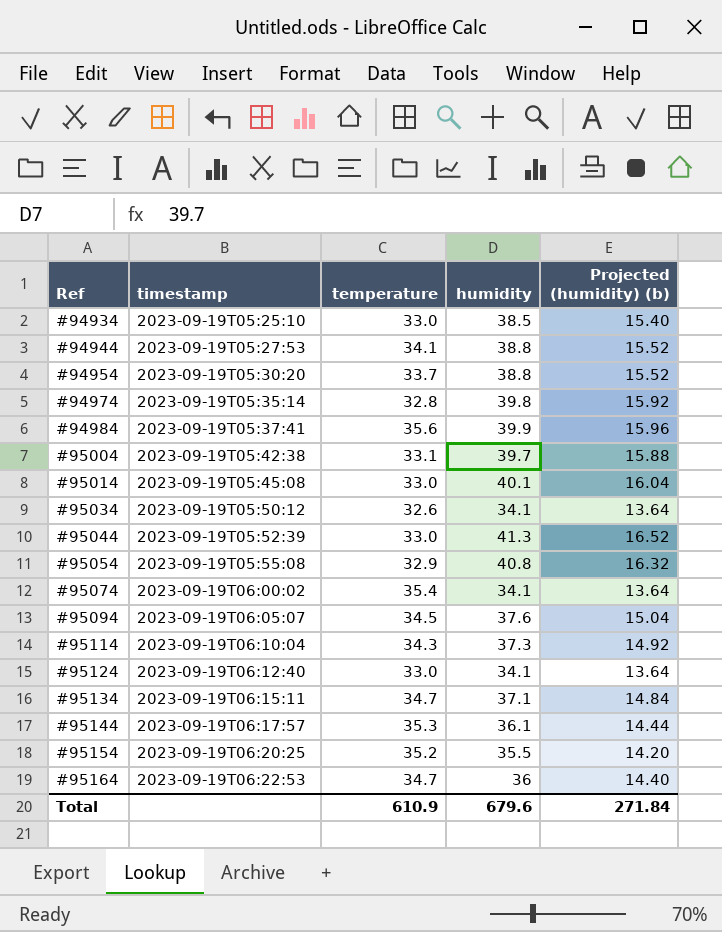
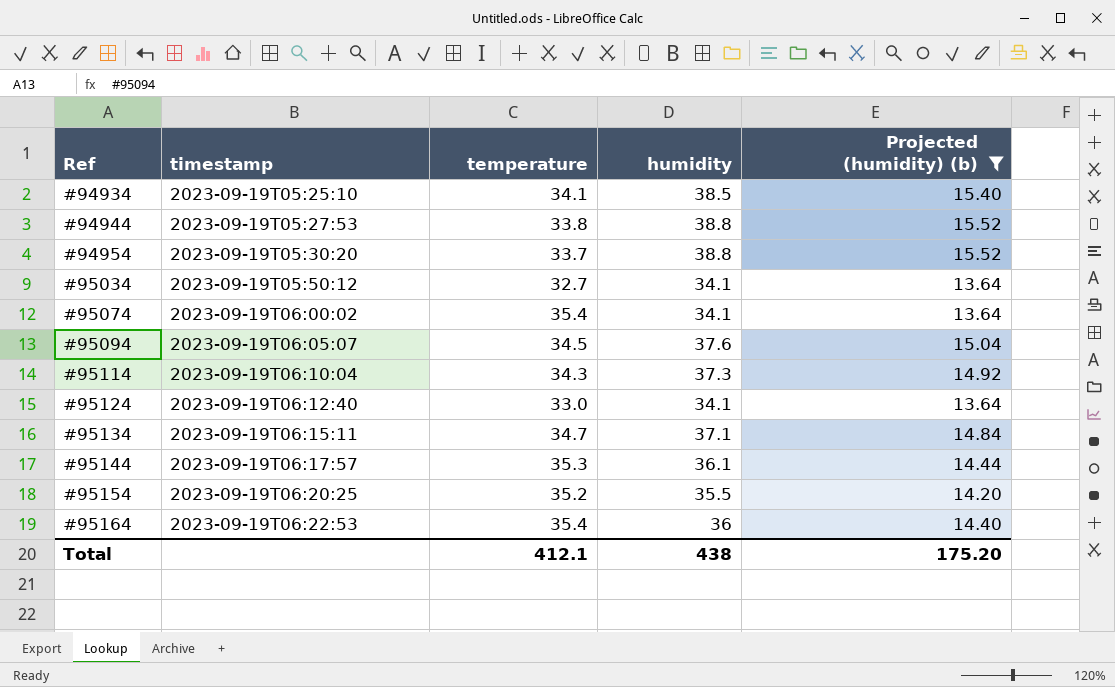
filter: none -> Projected (humidity) (b) <= 15.52
#94934 | temperature: 33.0 -> 34.1
#94944 | temperature: 34.1 -> 33.8
#95034 | temperature: 32.6 -> 32.7
#95164 | temperature: 34.7 -> 35.4
Total | temperature: 610.9 -> 412.1
Total | humidity: 679.6 -> 438
Total | Projected (humidity) (b): 271.84 -> 175.20

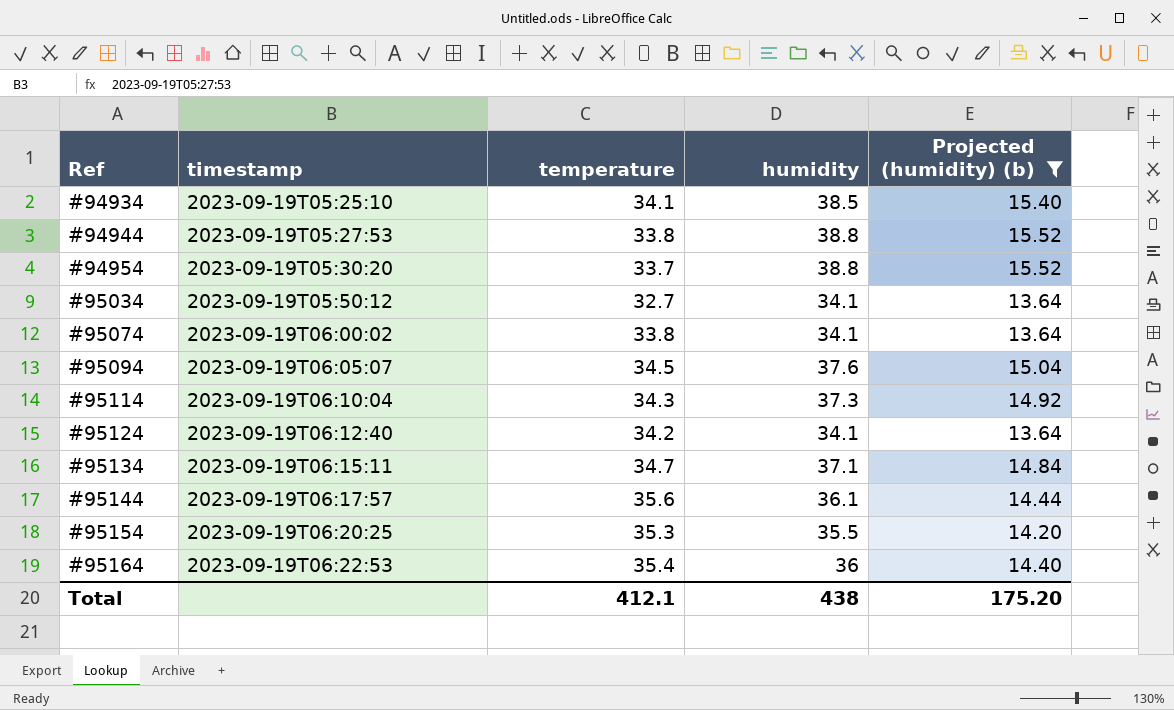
#95074 | temperature: 35.4 -> 33.8
#95124 | temperature: 33.0 -> 34.2
#95144 | temperature: 35.3 -> 35.6
#95154 | temperature: 35.2 -> 35.3

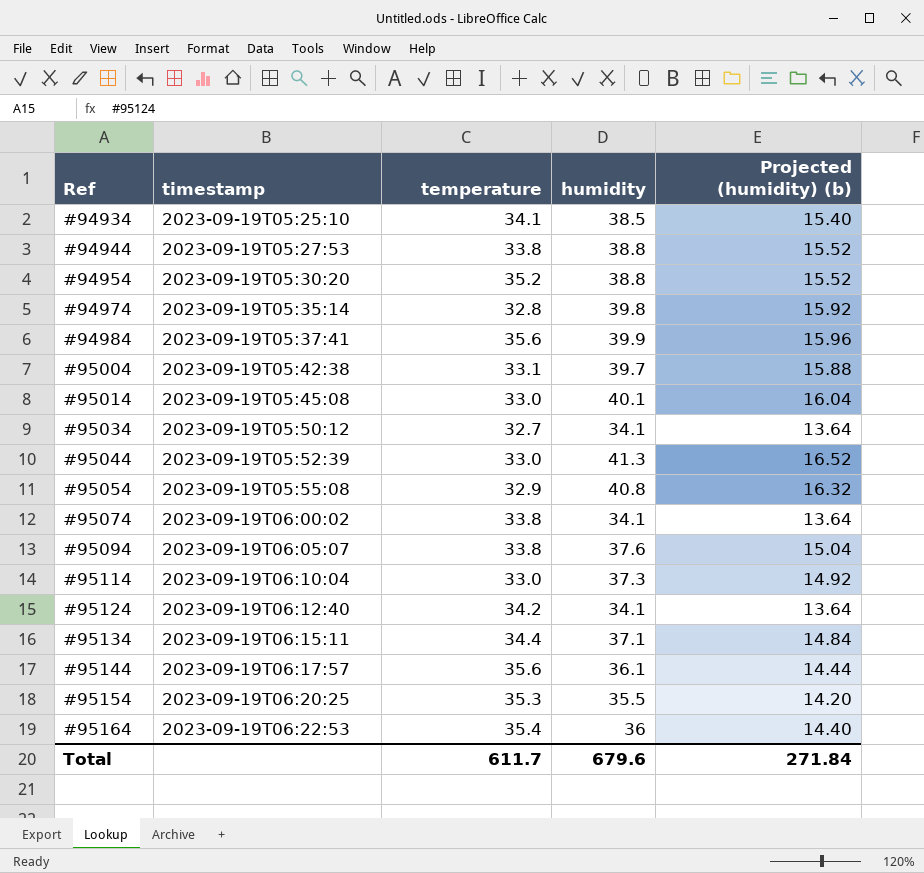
filter: Projected (humidity) (b) <= 15.52 -> none
#94954 | temperature: 33.7 -> 35.2
#95094 | temperature: 34.5 -> 33.8
#95114 | temperature: 34.3 -> 33.0
#95134 | temperature: 34.7 -> 34.4
Total | temperature: 412.1 -> 611.7
Total | humidity: 438 -> 679.6
Total | Projected (humidity) (b): 175.20 -> 271.84

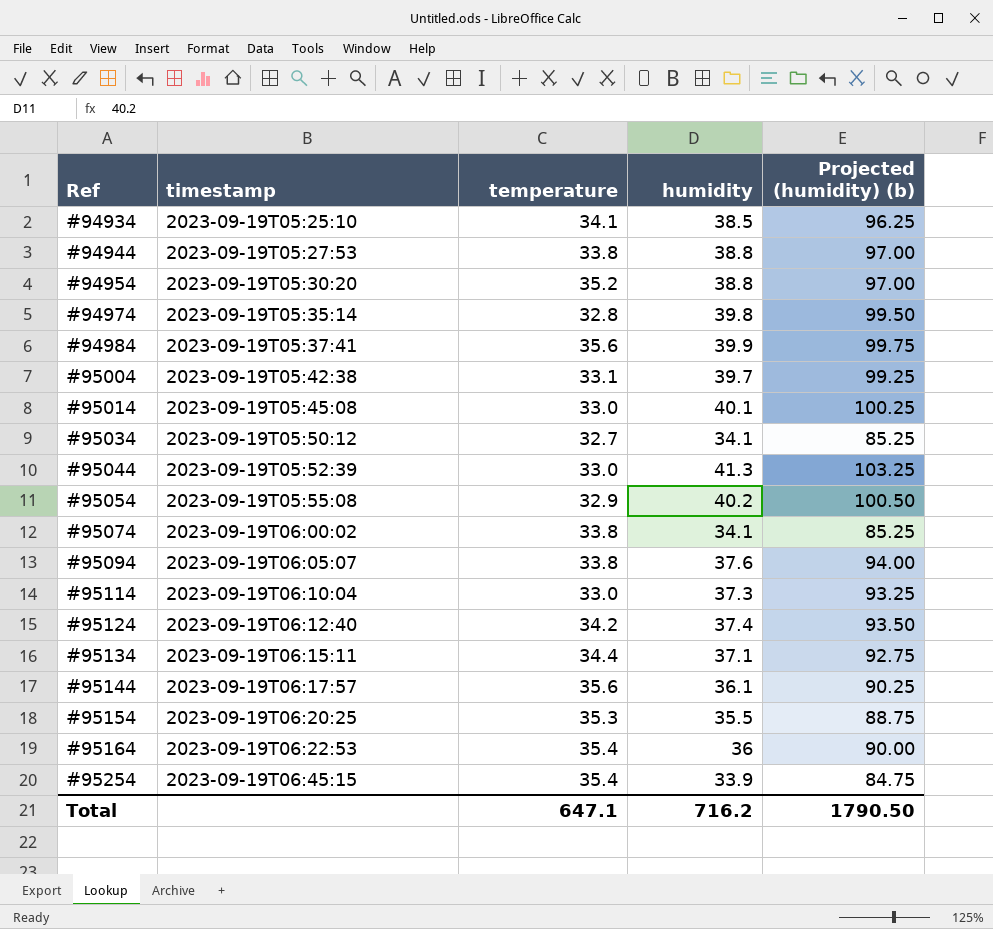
column Projected (humidity) (b) | formula: [humidity] * 0.4 -> [humidity] * 2.5
#95054 | humidity: 40.8 -> 40.2
#95124 | humidity: 34.1 -> 37.4
row #95254: none -> 2023-09-19T06:45:15 | 35.4 | 33.9 | 84.75
Total | temperature: 611.7 -> 647.1
Total | humidity: 679.6 -> 716.2
Total | Projected (humidity) (b): 271.84 -> 1790.50

